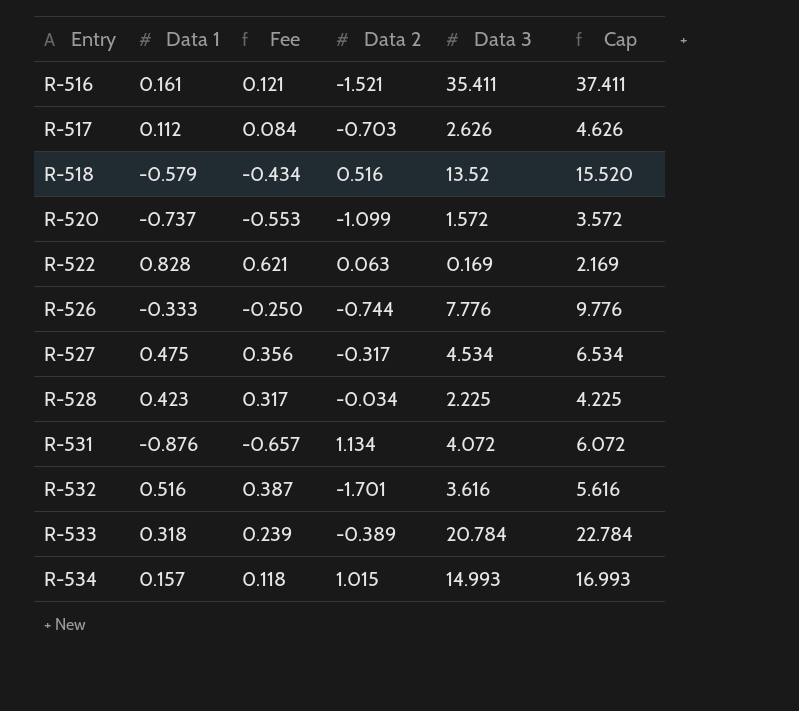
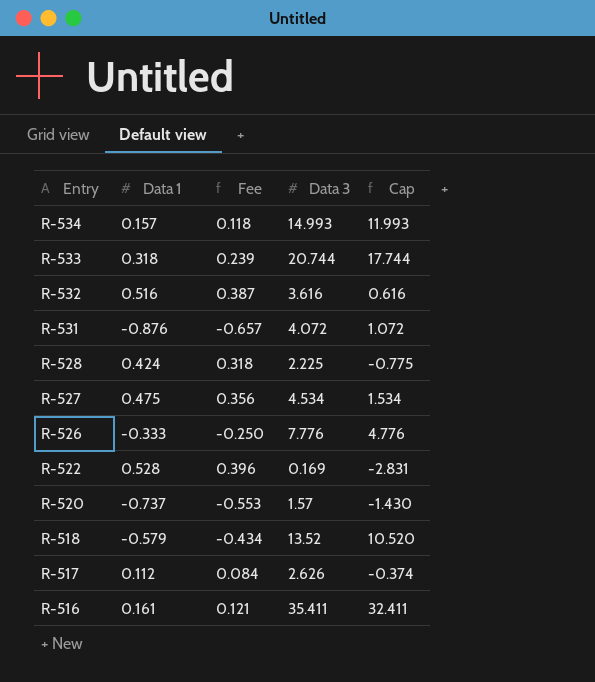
row order: Entry ascending -> Entry descending
column Data 2 | position: 4 -> none
column Cap | formula: [Data 3] + 2 -> [Data 3] - 3
R-533 | Data 3: 20.784 -> 20.744
R-528 | Data 1: 0.423 -> 0.424
R-528 | Fee: 0.317 -> 0.318
R-522 | Data 1: 0.828 -> 0.528
R-522 | Fee: 0.621 -> 0.396
R-520 | Data 3: 1.572 -> 1.57

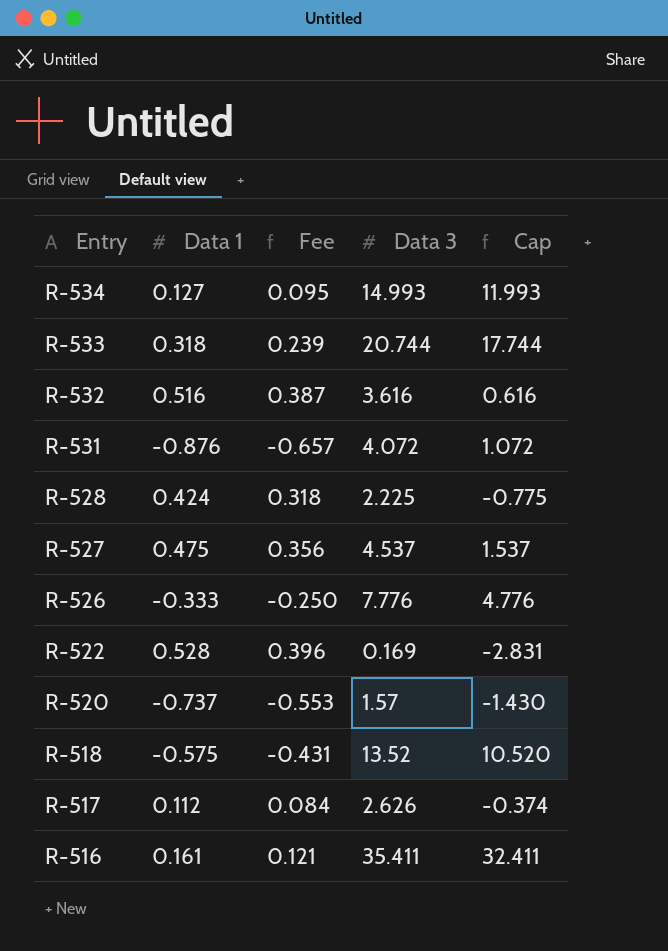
R-534 | Data 1: 0.157 -> 0.127
R-534 | Fee: 0.118 -> 0.095
R-527 | Data 3: 4.534 -> 4.537
R-527 | Cap: 1.534 -> 1.537
R-518 | Data 1: -0.579 -> -0.575
R-518 | Fee: -0.434 -> -0.431

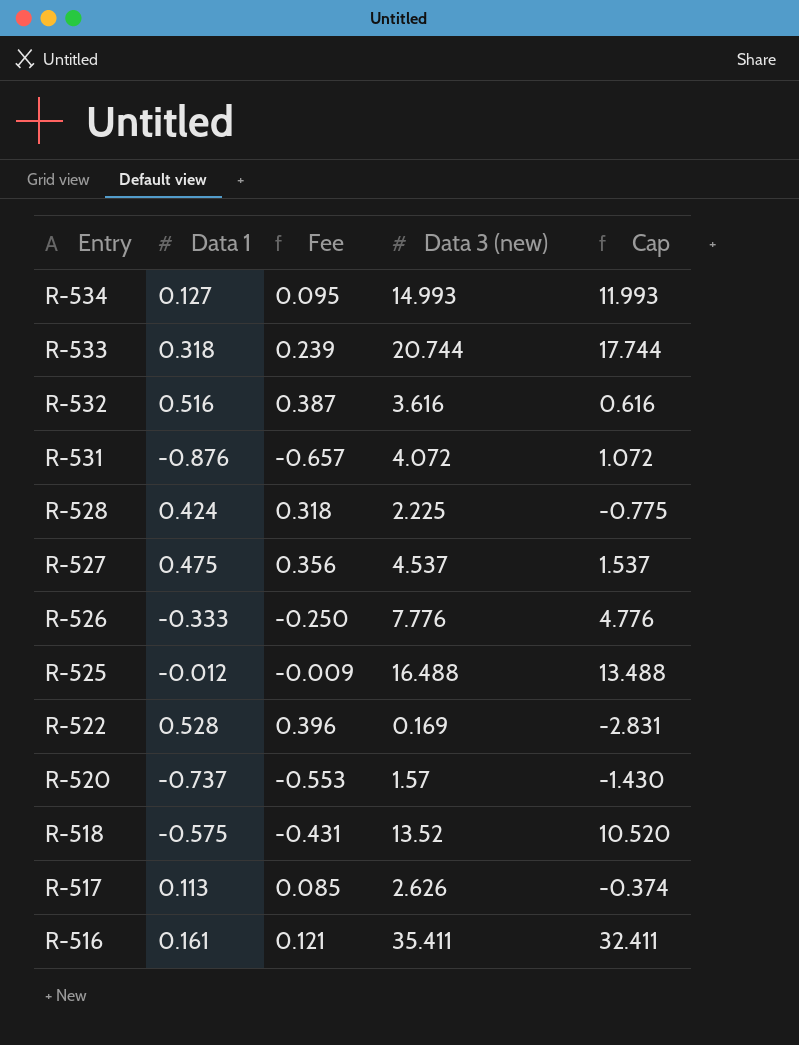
column name: Data 3 -> Data 3 (new)
row R-525: none -> -0.012 | -0.009 | 16.488 | 13.488
R-517 | Data 1: 0.112 -> 0.113
R-517 | Fee: 0.084 -> 0.085

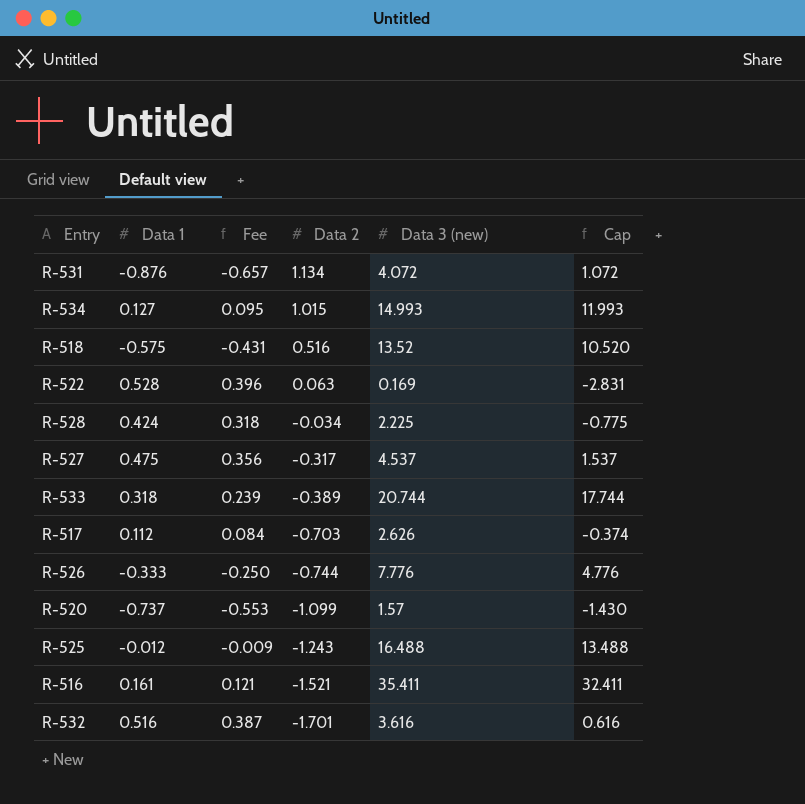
row order: Entry descending -> Data 2 descending
column Data 2 | position: none -> 4
R-517 | Data 1: 0.113 -> 0.112
R-517 | Fee: 0.085 -> 0.084

